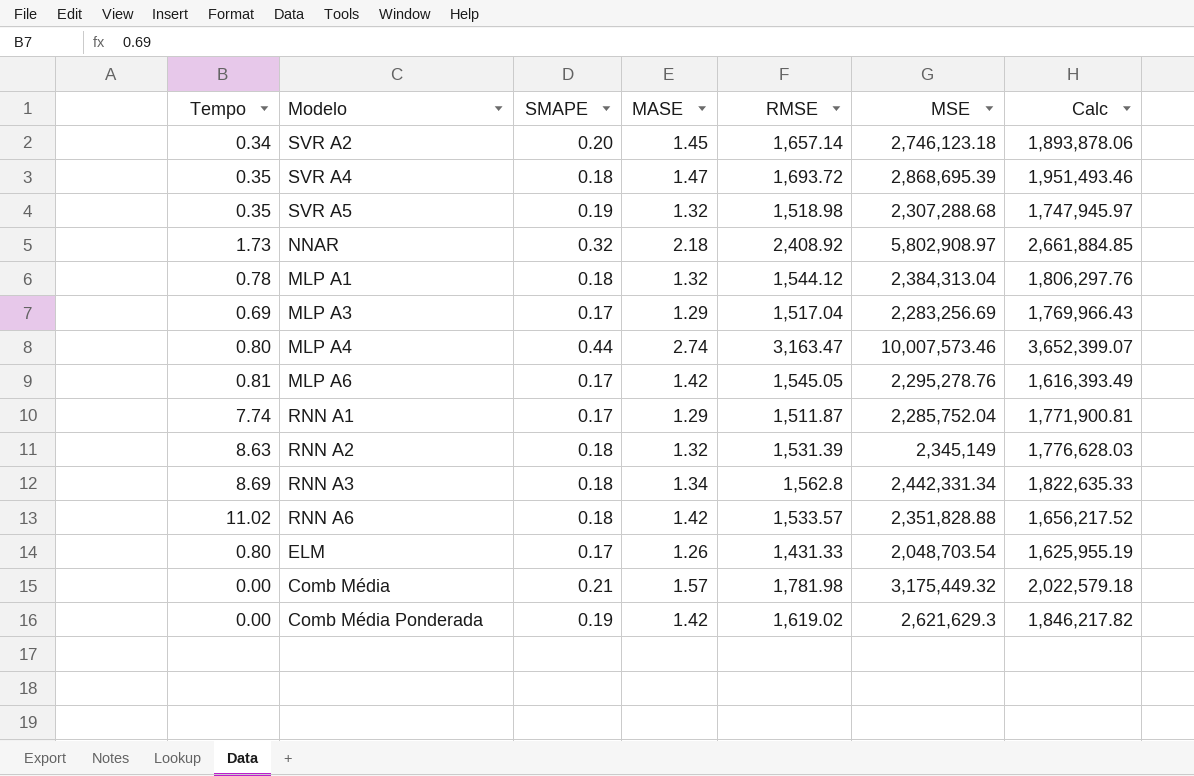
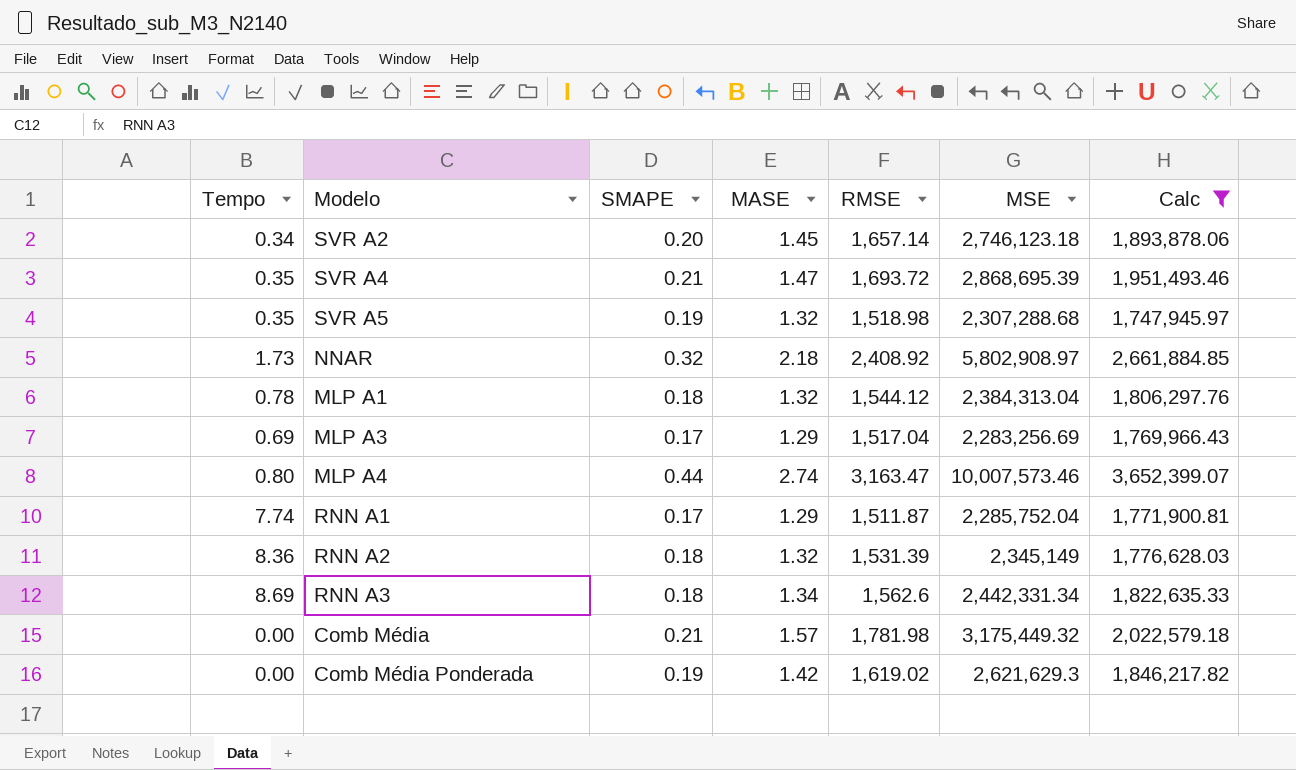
filter: none -> Calc >= 1,747,945.97
SVR A4 | SMAPE: 0.18 -> 0.21
RNN A2 | Tempo: 8.63 -> 8.36
RNN A3 | RMSE: 1,562.8 -> 1,562.6

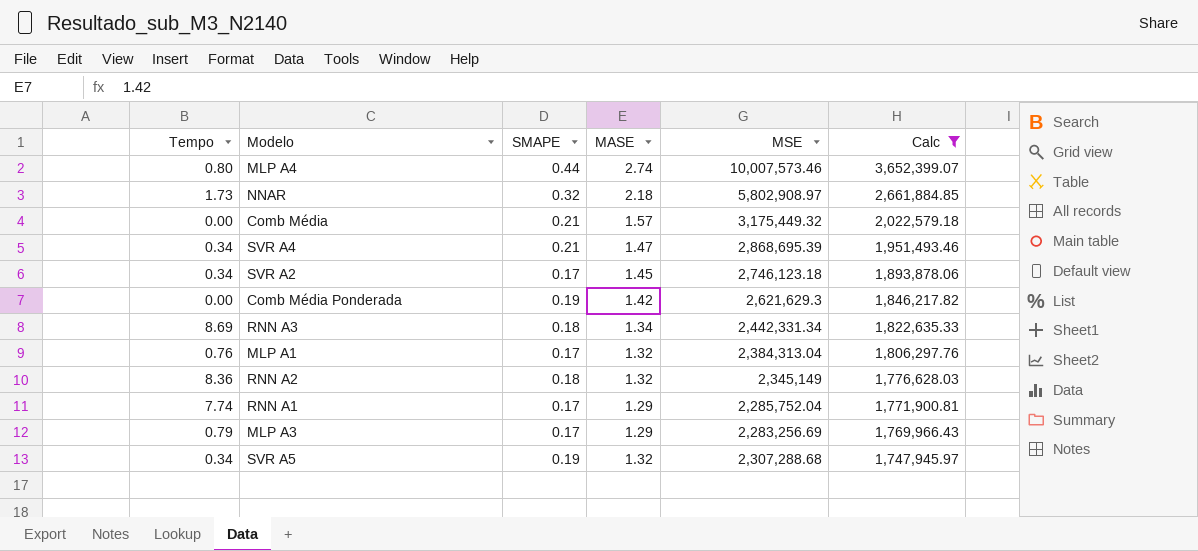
row order: none -> Calc descending
column RMSE | position: 5 -> none
SVR A4 | Tempo: 0.35 -> 0.34
SVR A2 | SMAPE: 0.20 -> 0.17
MLP A1 | Tempo: 0.78 -> 0.76
MLP A1 | SMAPE: 0.18 -> 0.17
MLP A3 | Tempo: 0.69 -> 0.79
SVR A5 | Tempo: 0.35 -> 0.34

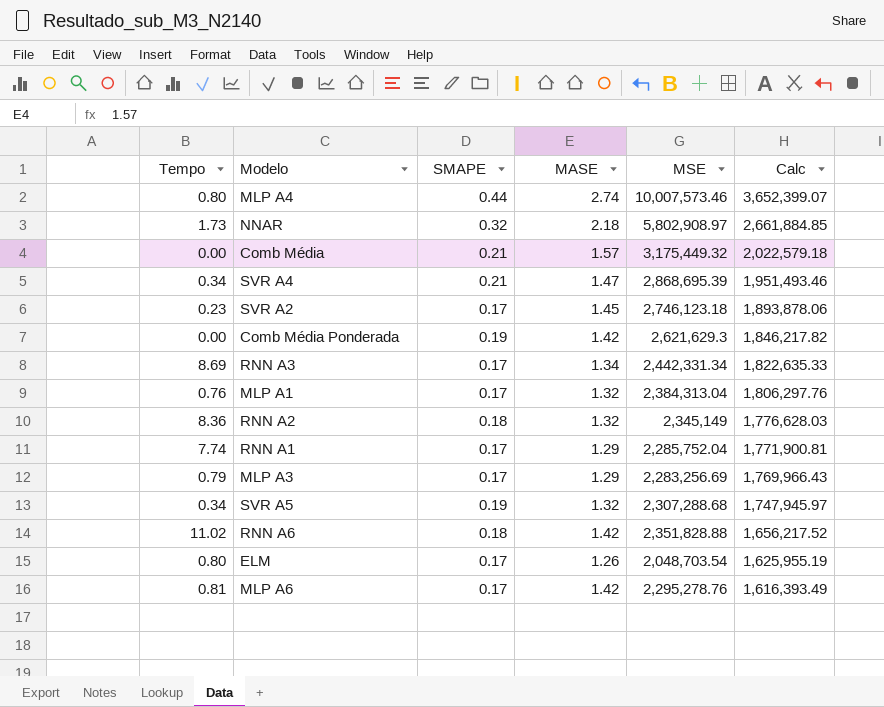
filter: Calc >= 1,747,945.97 -> none
SVR A2 | Tempo: 0.34 -> 0.23
RNN A3 | SMAPE: 0.18 -> 0.17

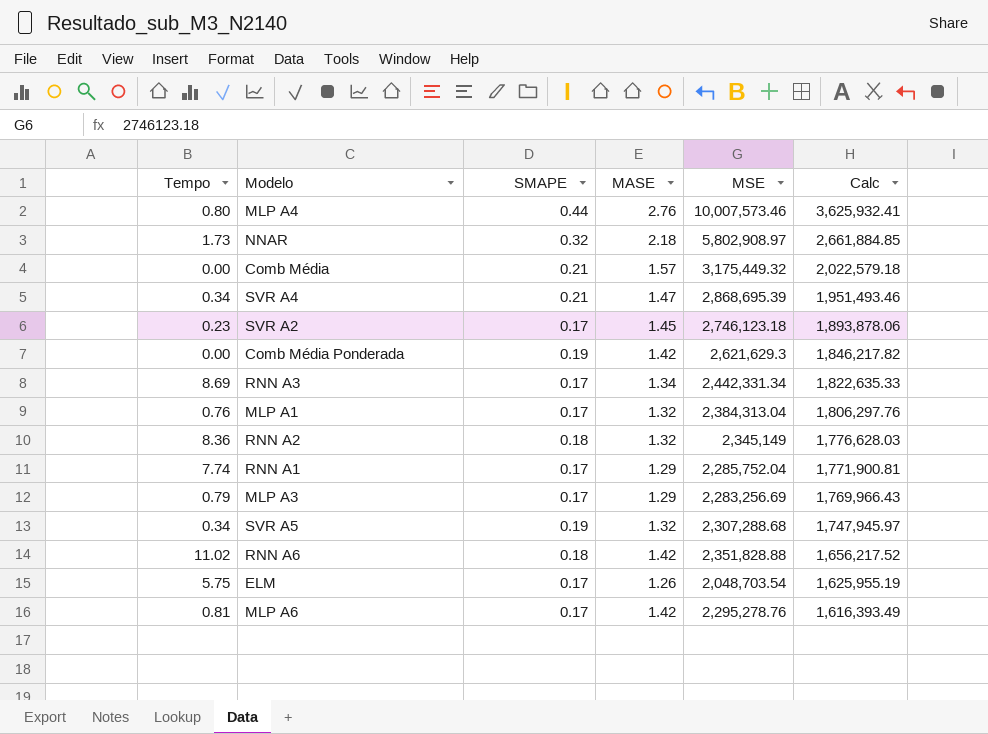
MLP A4 | MASE: 2.74 -> 2.76
MLP A4 | Calc: 3,652,399.07 -> 3,625,932.41
ELM | Tempo: 0.80 -> 5.75

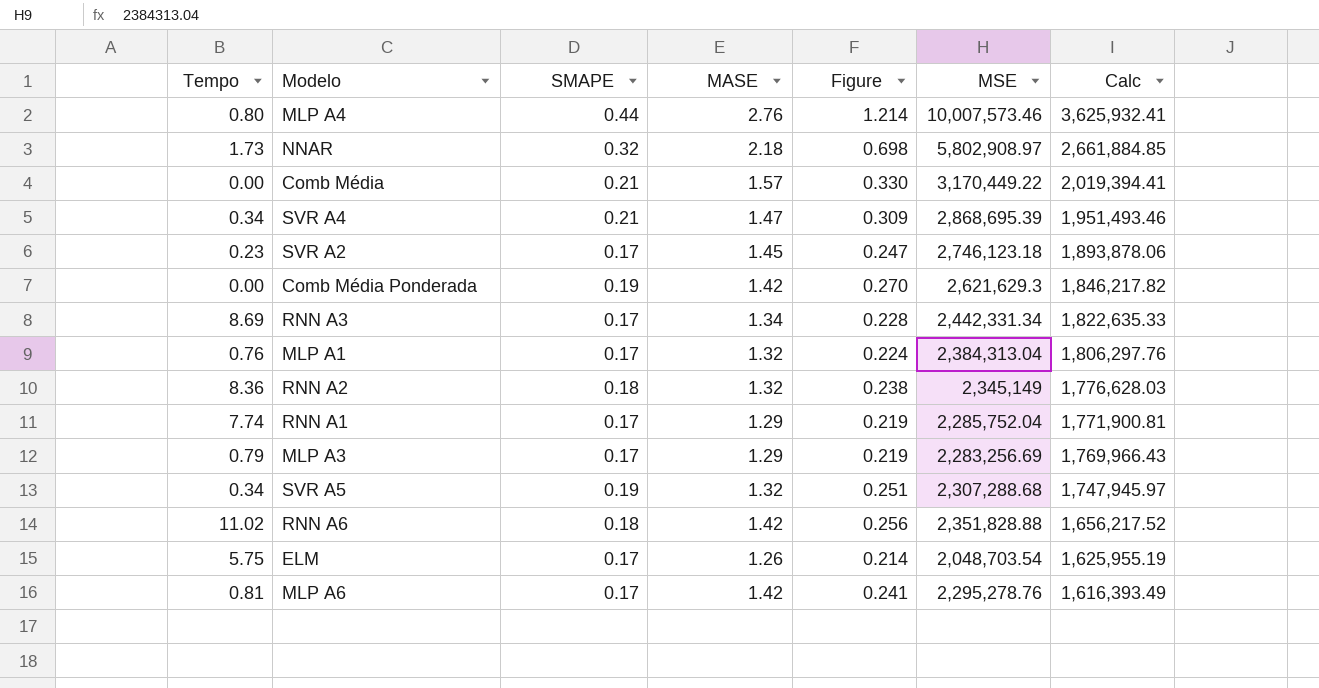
column Figure | formula: none -> [SMAPE] * [MASE]
Comb Média | MSE: 3,175,449.32 -> 3,170,449.22
Comb Média | Calc: 2,022,579.18 -> 2,019,394.41

